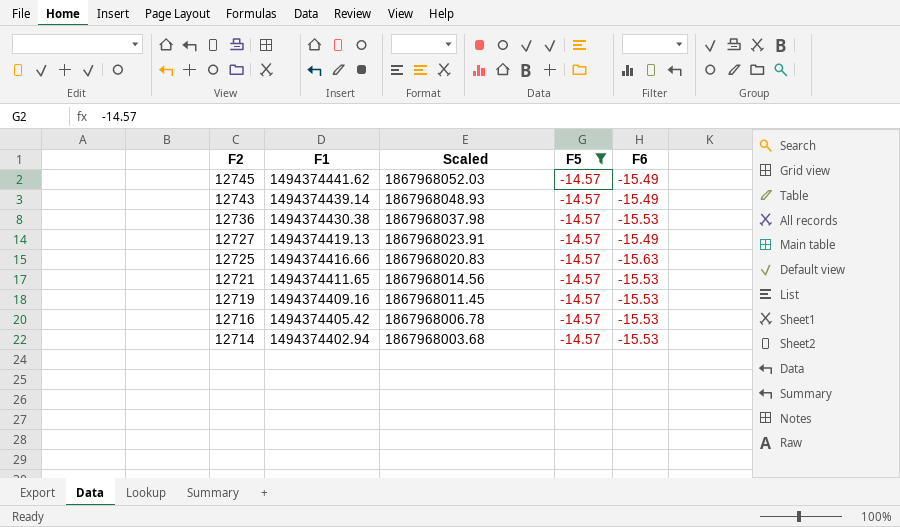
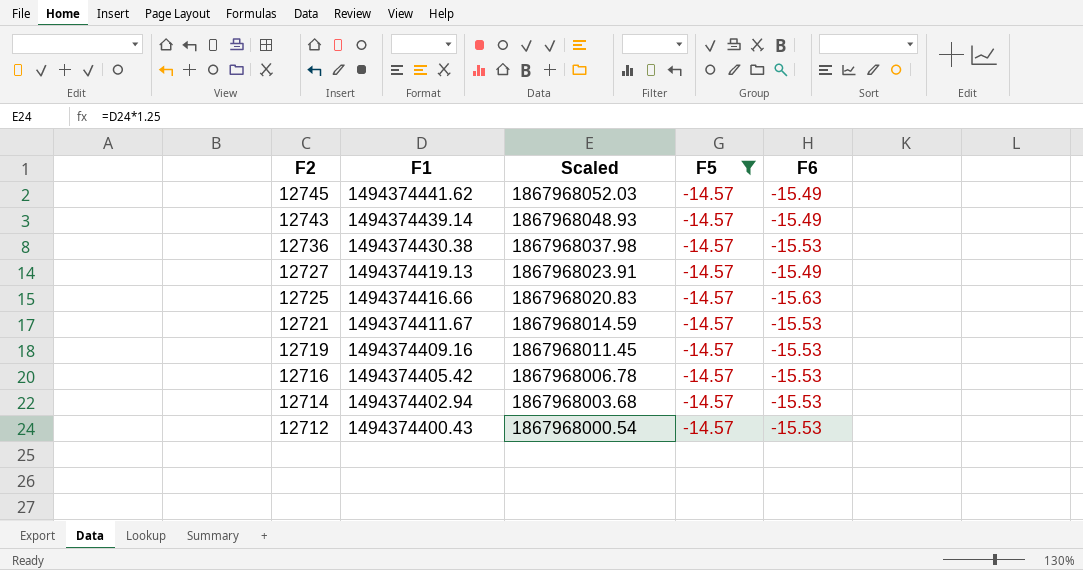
12721 | F1: 1494374411.65 -> 1494374411.67
12721 | Scaled: 1867968014.56 -> 1867968014.59
row 12712: none -> 1494374400.43 | 1867968000.54 | -14.57 | -15.53

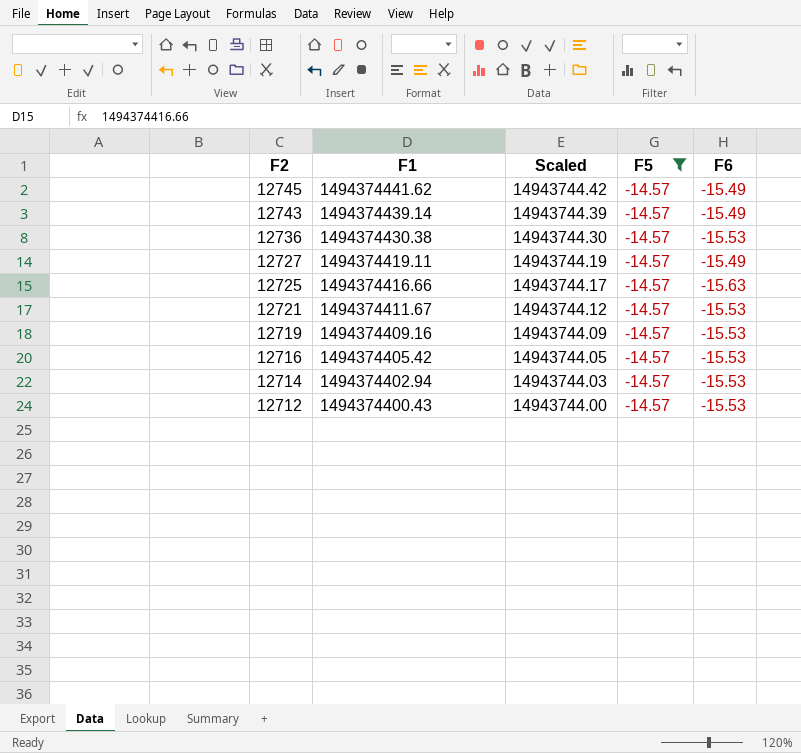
column Scaled | formula: [F1] * 1.25 -> [F1] * 0.01
12727 | F1: 1494374419.13 -> 1494374419.11

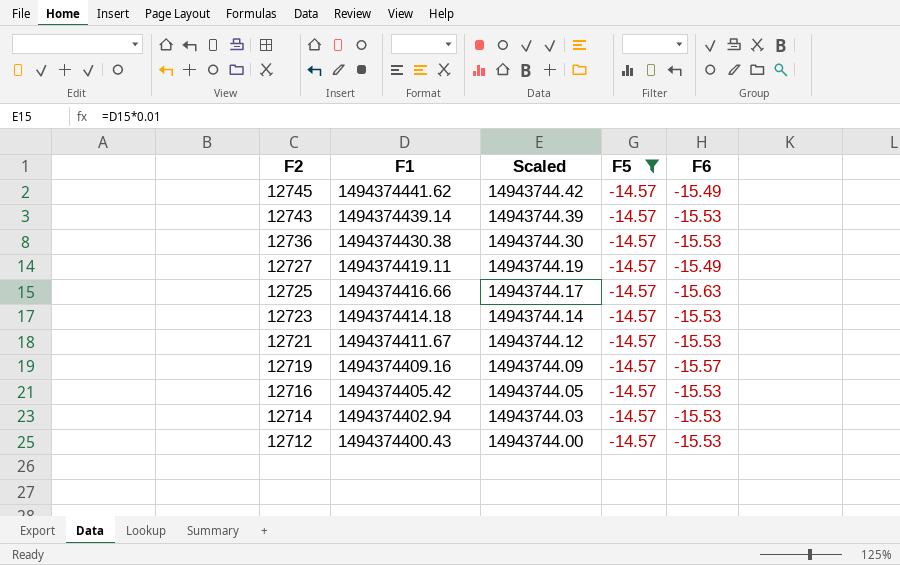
12743 | F6: -15.49 -> -15.53
row 12723: none -> 1494374414.18 | 14943744.14 | -14.57 | -15.53
12719 | F6: -15.53 -> -15.57

